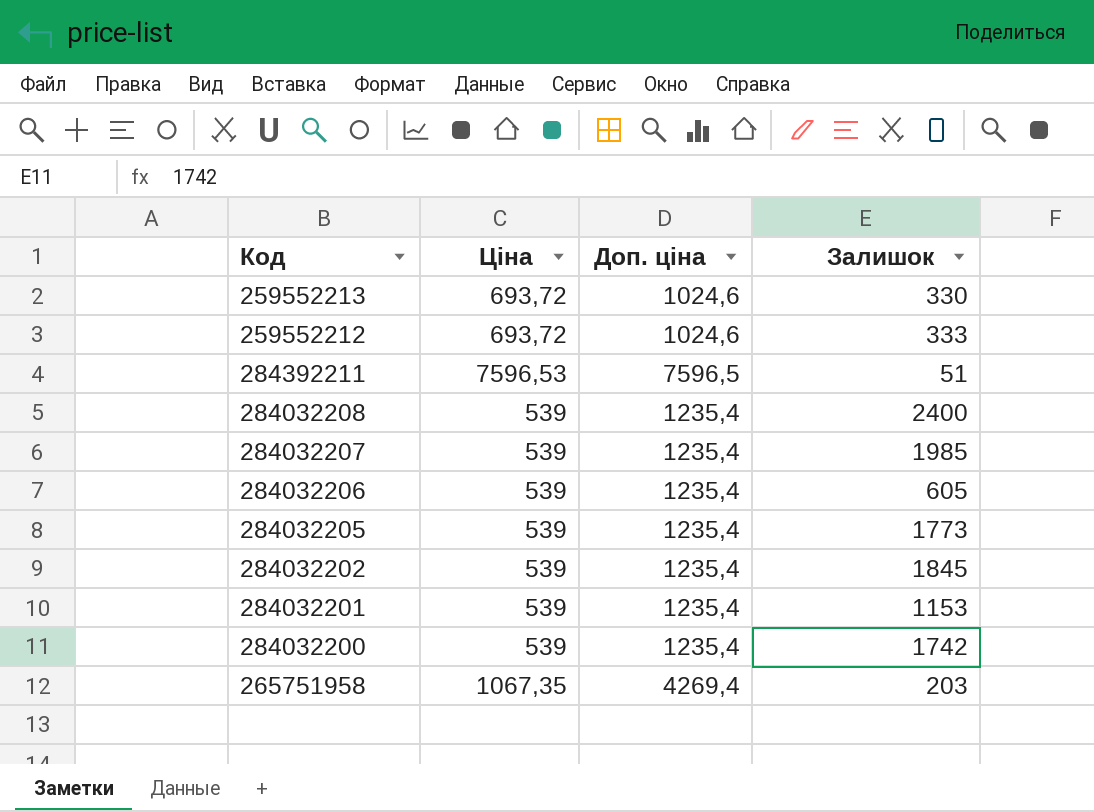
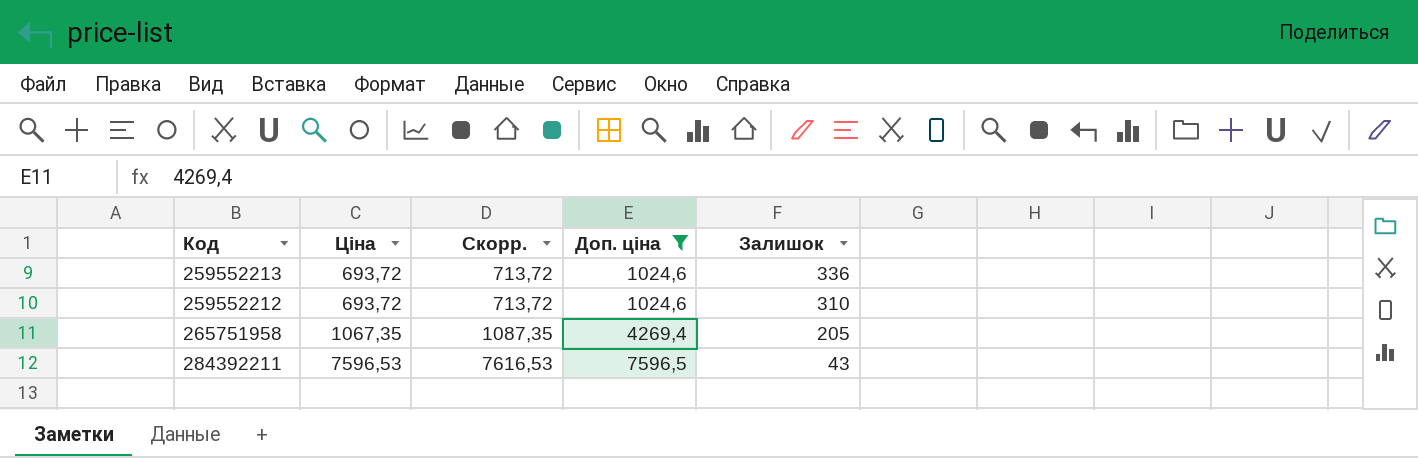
filter: none -> Доп. ціна != 1235,4
row order: none -> Ціна ascending
column Скорр. | formula: none -> [Ціна] + 20
259552213 | Залишок: 330 -> 336
259552212 | Залишок: 333 -> 310
265751958 | Залишок: 203 -> 205
284392211 | Залишок: 51 -> 43

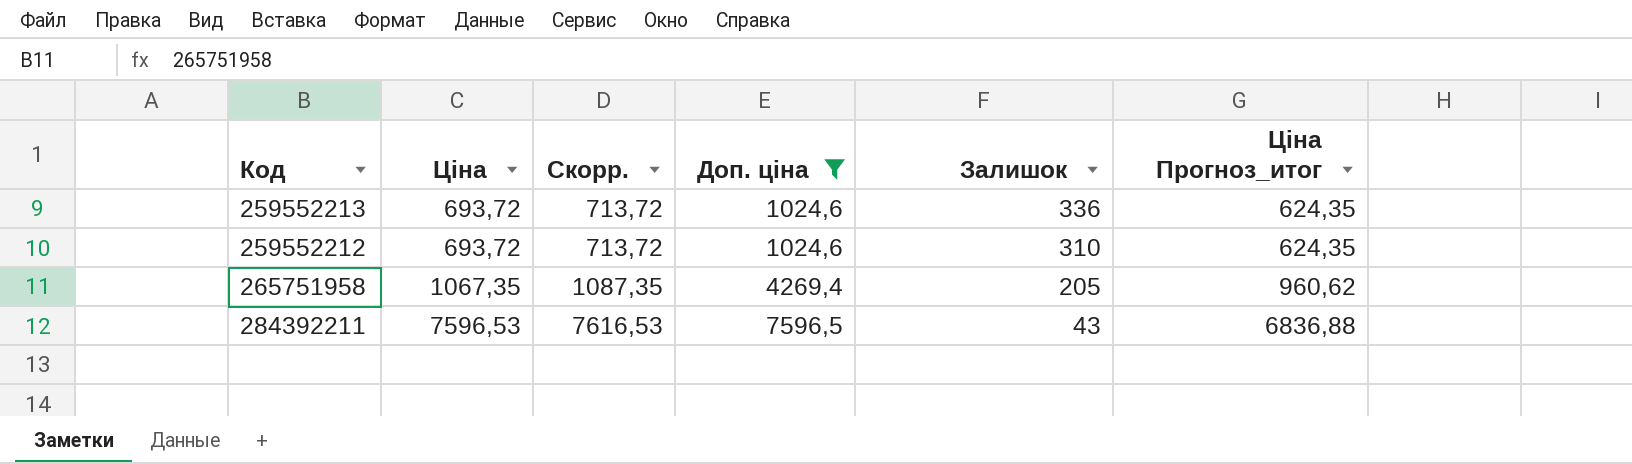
column Ціна Прогноз_итог | formula: none -> [Ціна] * 0,9

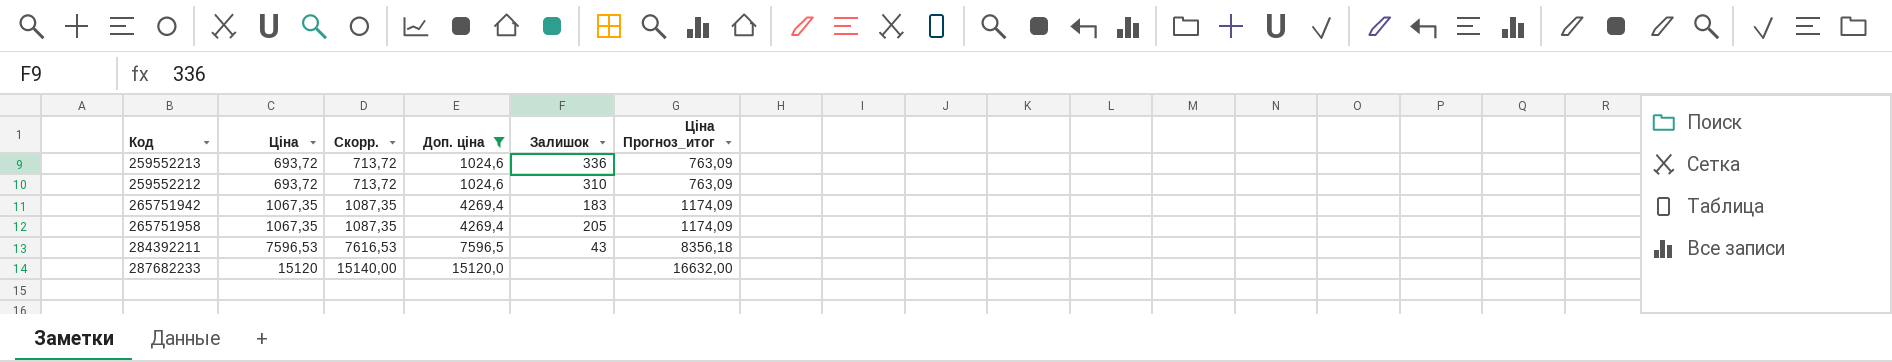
column Ціна Прогноз_итог | formula: [Ціна] * 0,9 -> [Ціна] * 1,1
row 265751942: none -> 1067,35 | 1087,35 | 4269,4 | 183 | 1174,09
row 287682233: none -> 15120 | 15140,00 | 15120,0 | none | 16632,00

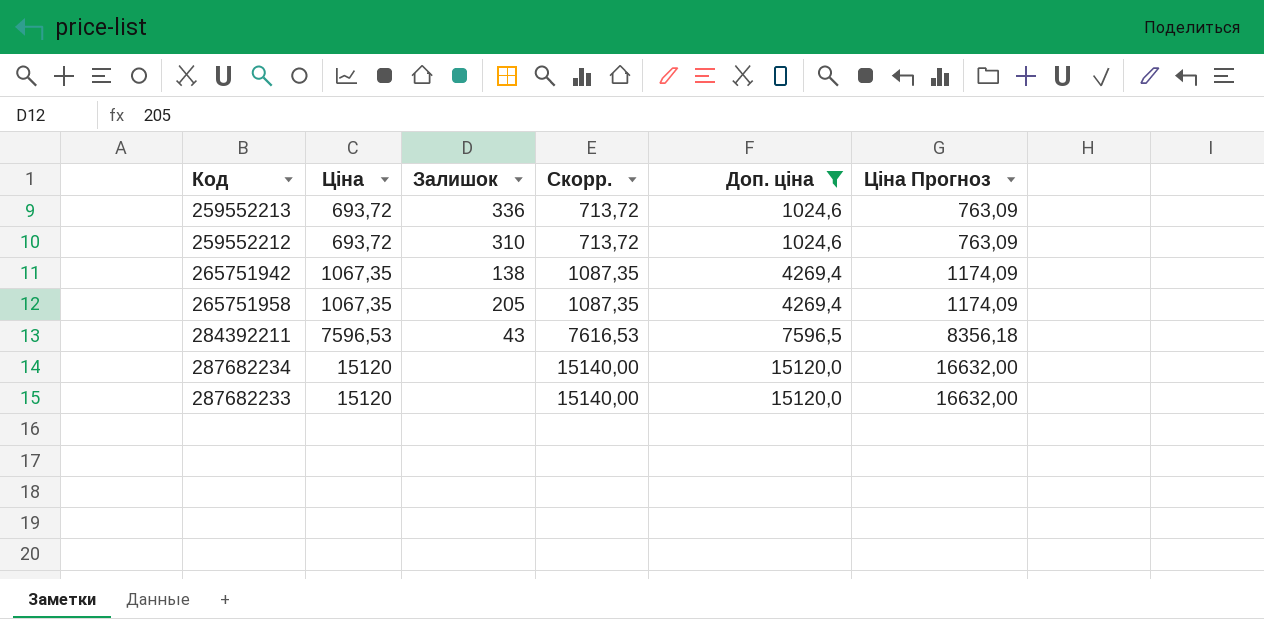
column Залишок | position: 5 -> 3
column name: Ціна Прогноз_итог -> Ціна Прогноз
265751942 | Залишок: 183 -> 138
row 287682234: none -> 15120 | none | 15140,00 | 15120,0 | 16632,00

